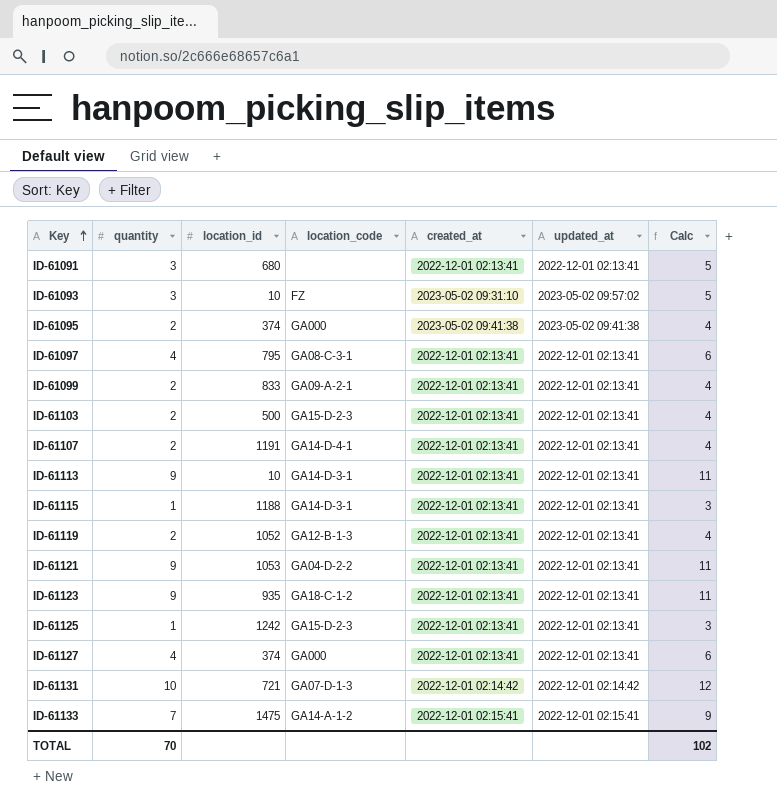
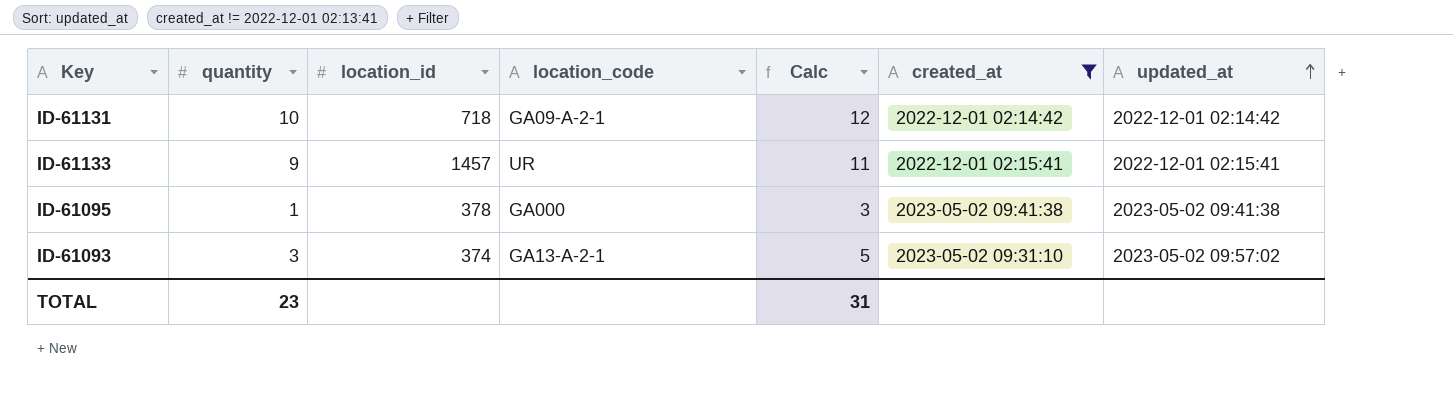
filter: none -> created_at != 2022-12-01 02:13:41
row order: Key ascending -> updated_at ascending
column Calc | position: 7 -> 5
ID-61131 | location_id: 721 -> 718
ID-61131 | location_code: GA07-D-1-3 -> GA09-A-2-1
ID-61133 | quantity: 7 -> 9
ID-61133 | location_id: 1475 -> 1457
ID-61133 | location_code: GA14-A-1-2 -> UR
ID-61133 | Calc: 9 -> 11
ID-61095 | quantity: 2 -> 1
ID-61095 | location_id: 374 -> 378
ID-61095 | Calc: 4 -> 3
ID-61093 | location_id: 10 -> 374
ID-61093 | location_code: FZ -> GA13-A-2-1
TOTAL | quantity: 70 -> 23
TOTAL | Calc: 102 -> 31

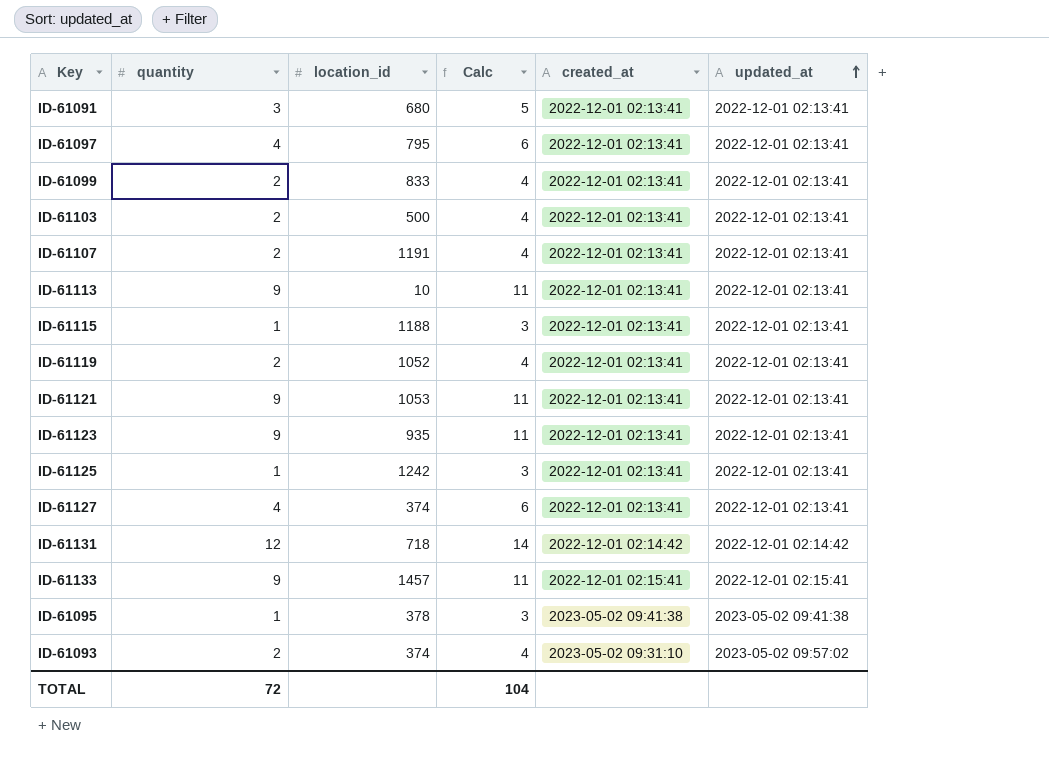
filter: created_at != 2022-12-01 02:13:41 -> none
column location_code | position: 4 -> none
ID-61131 | quantity: 10 -> 12
ID-61131 | Calc: 12 -> 14
ID-61093 | quantity: 3 -> 2
ID-61093 | Calc: 5 -> 4
TOTAL | quantity: 23 -> 72
TOTAL | Calc: 31 -> 104

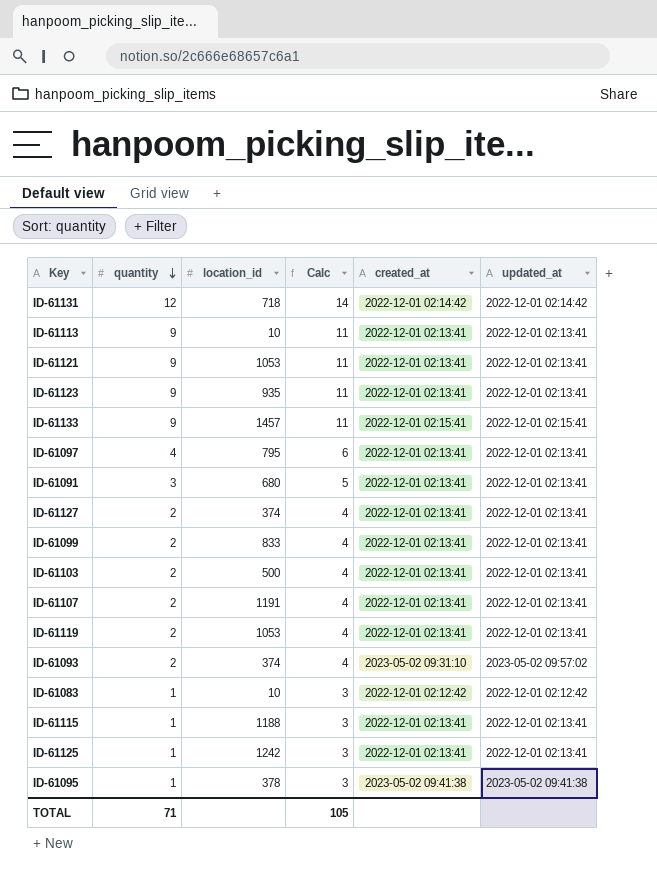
row order: updated_at ascending -> quantity descending
ID-61127 | quantity: 4 -> 2
ID-61127 | Calc: 6 -> 4
ID-61119 | location_id: 1052 -> 1053
row ID-61083: none -> 1 | 10 | 3 | 2022-12-01 02:12:42 | 2022-12-01 02:12:42
TOTAL | quantity: 72 -> 71
TOTAL | Calc: 104 -> 105

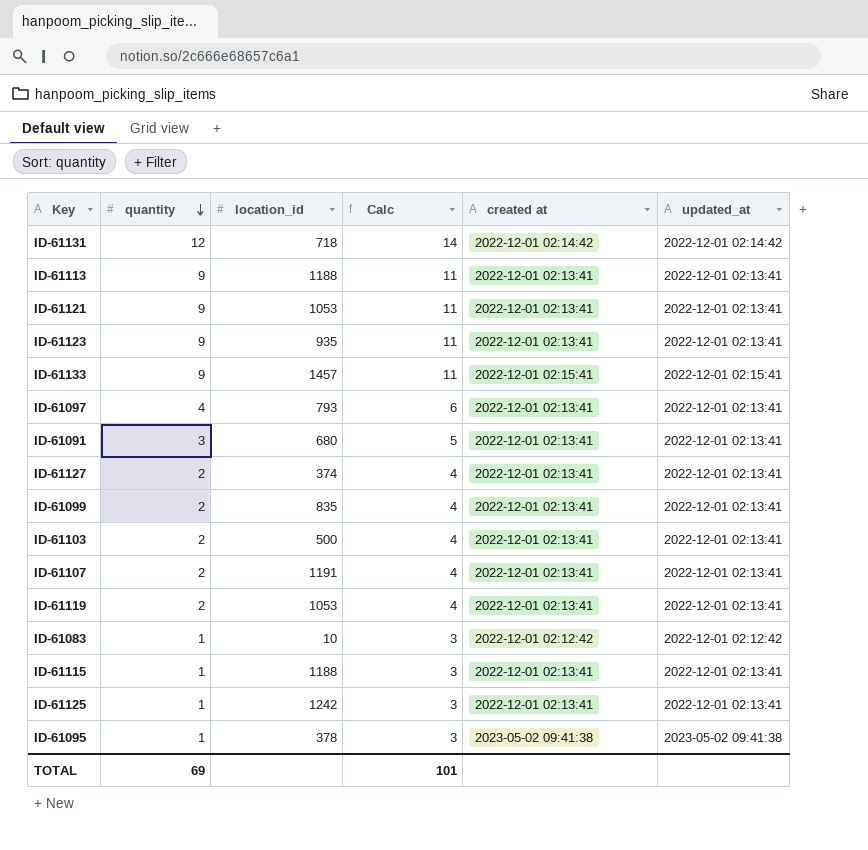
column name: created_at -> created at
row ID-61093: 2 | 374 | 4 | 2023-05-02 09:31:10 | 2023-05-02 09:57:02 -> none
ID-61113 | location_id: 10 -> 1188
ID-61097 | location_id: 795 -> 793
ID-61099 | location_id: 833 -> 835
TOTAL | quantity: 71 -> 69
TOTAL | Calc: 105 -> 101

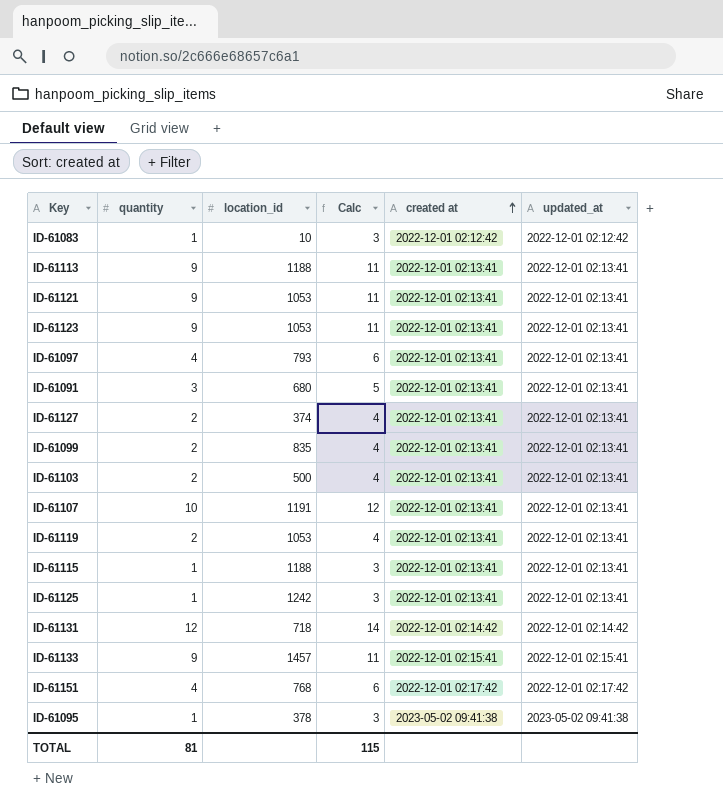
row order: quantity descending -> created at ascending
ID-61123 | location_id: 935 -> 1053
ID-61107 | quantity: 2 -> 10
ID-61107 | Calc: 4 -> 12
row ID-61151: none -> 4 | 768 | 6 | 2022-12-01 02:17:42 | 2022-12-01 02:17:42
TOTAL | quantity: 69 -> 81
TOTAL | Calc: 101 -> 115

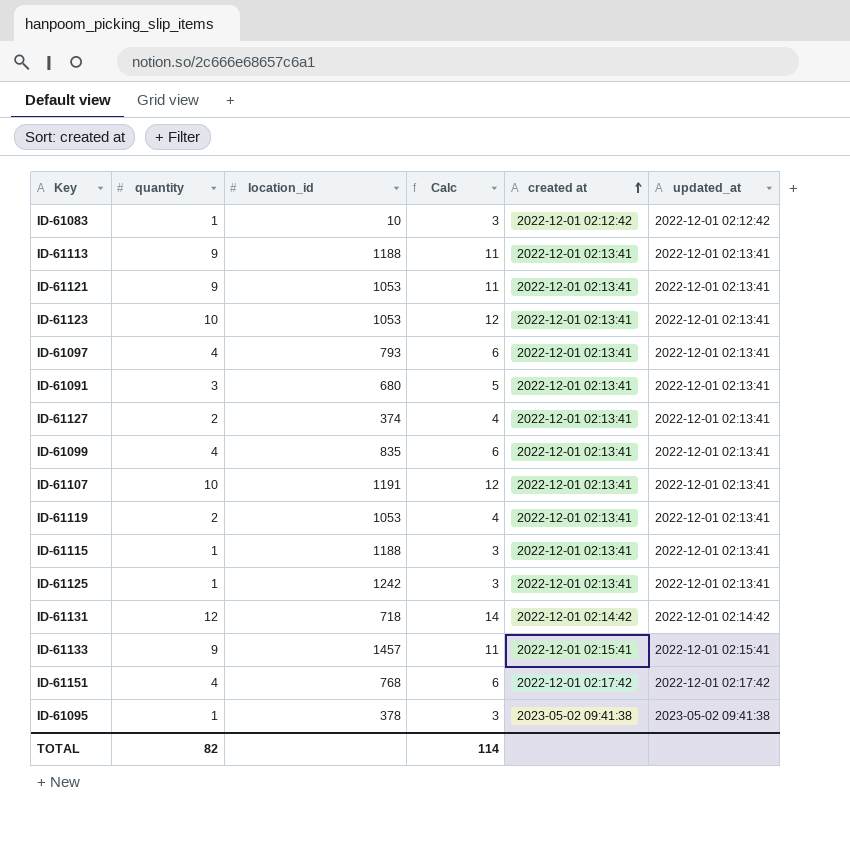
row ID-61103: 2 | 500 | 4 | 2022-12-01 02:13:41 | 2022-12-01 02:13:41 -> none
ID-61123 | quantity: 9 -> 10
ID-61123 | Calc: 11 -> 12
ID-61099 | quantity: 2 -> 4
ID-61099 | Calc: 4 -> 6
TOTAL | quantity: 81 -> 82
TOTAL | Calc: 115 -> 114

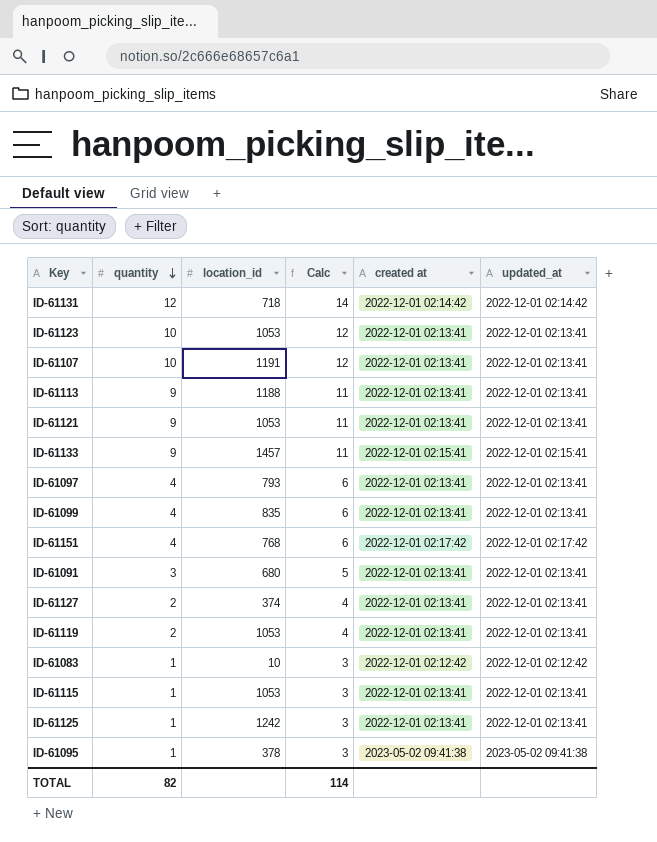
row order: created at ascending -> quantity descending
ID-61115 | location_id: 1188 -> 1053

